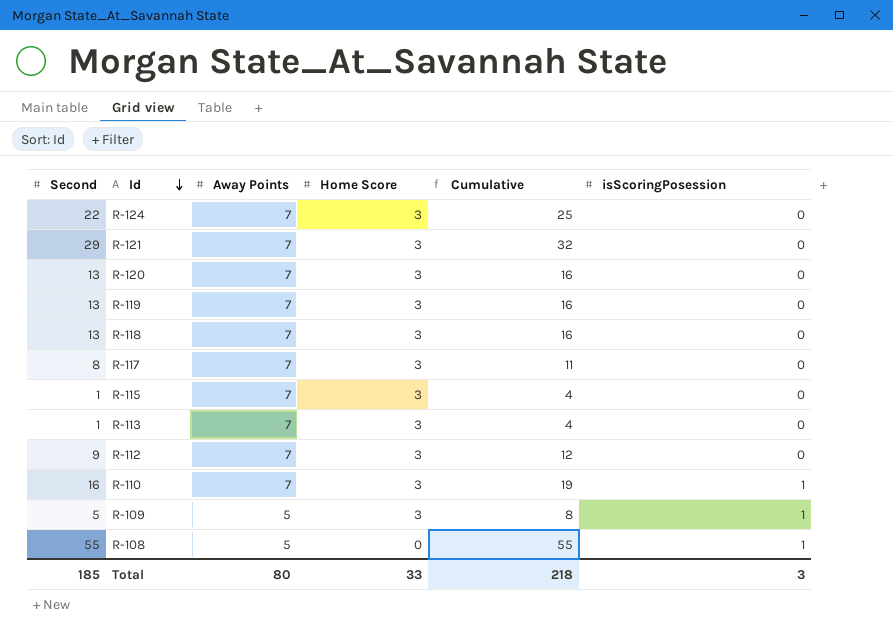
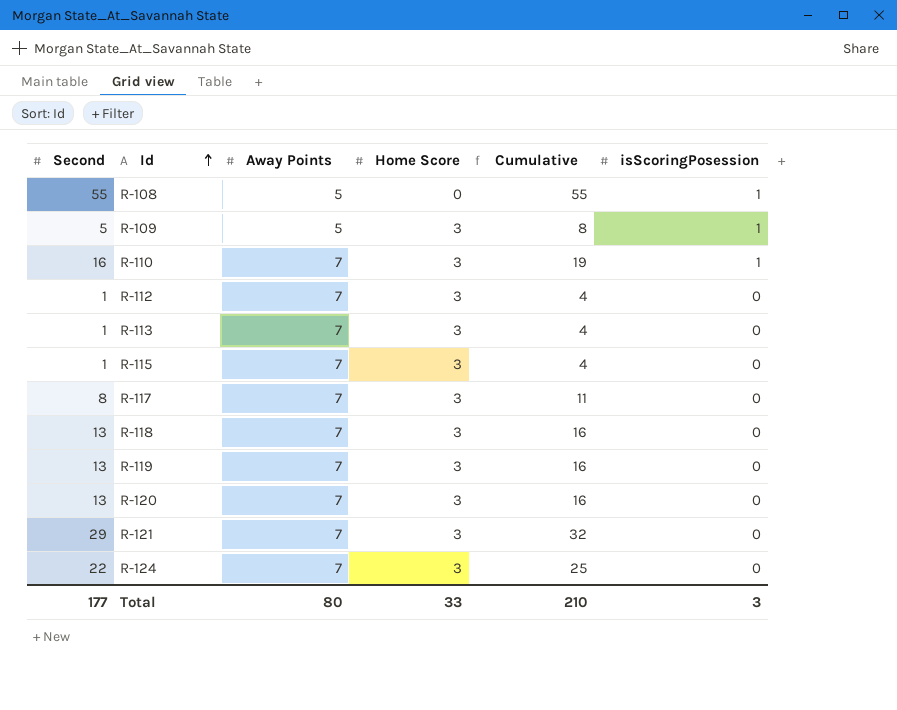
row order: Id descending -> Id ascending
R-112 | Second: 9 -> 1
R-112 | Cumulative: 12 -> 4
Total | Second: 185 -> 177
Total | Cumulative: 218 -> 210

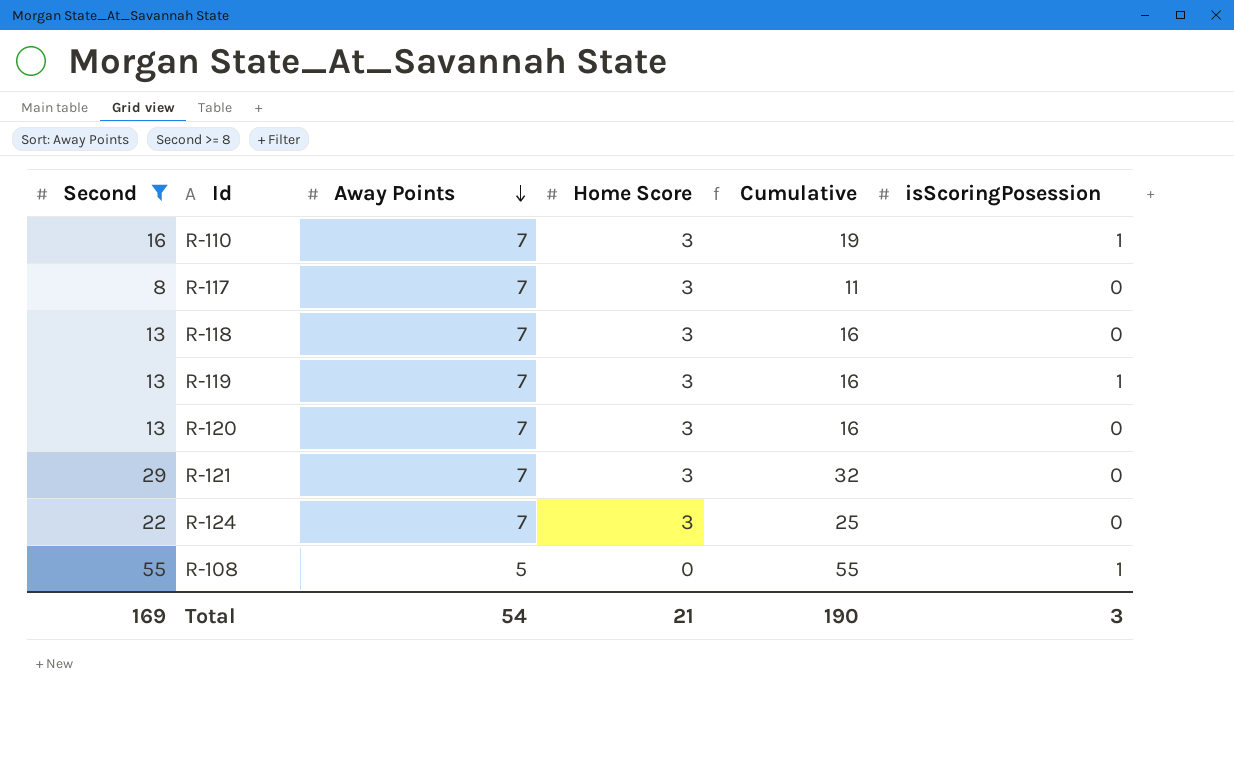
filter: none -> Second >= 8
row order: Id ascending -> Away Points descending
R-119 | isScoringPosession: 0 -> 1
Total | Second: 177 -> 169
Total | Away Points: 80 -> 54
Total | Home Score: 33 -> 21
Total | Cumulative: 210 -> 190

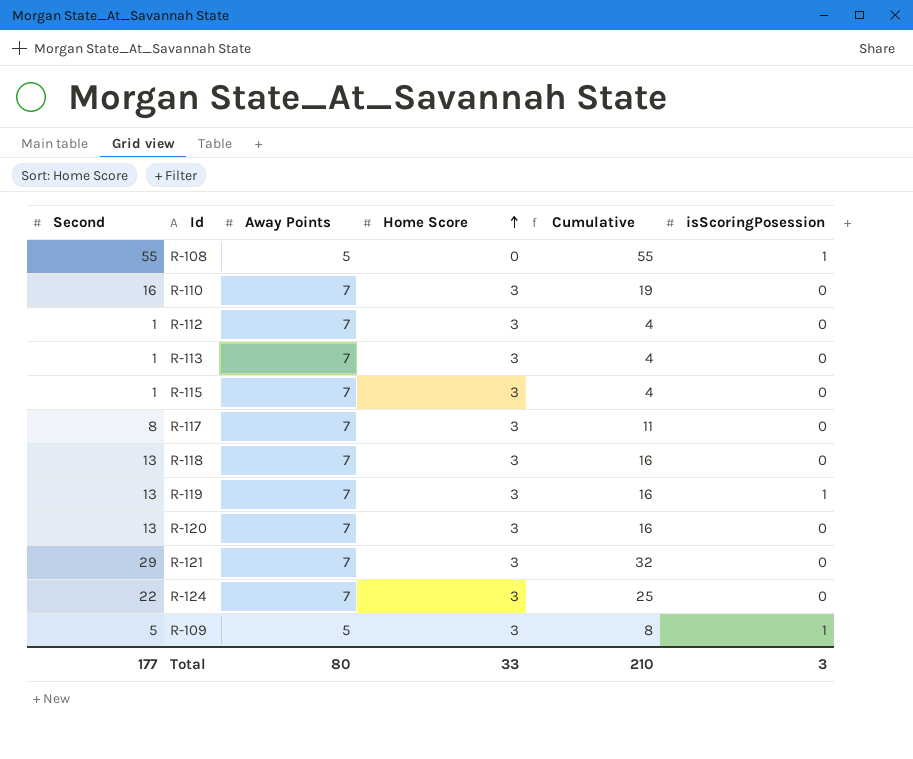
filter: Second >= 8 -> none
row order: Away Points descending -> Home Score ascending
R-110 | isScoringPosession: 1 -> 0
Total | Second: 169 -> 177
Total | Away Points: 54 -> 80
Total | Home Score: 21 -> 33
Total | Cumulative: 190 -> 210

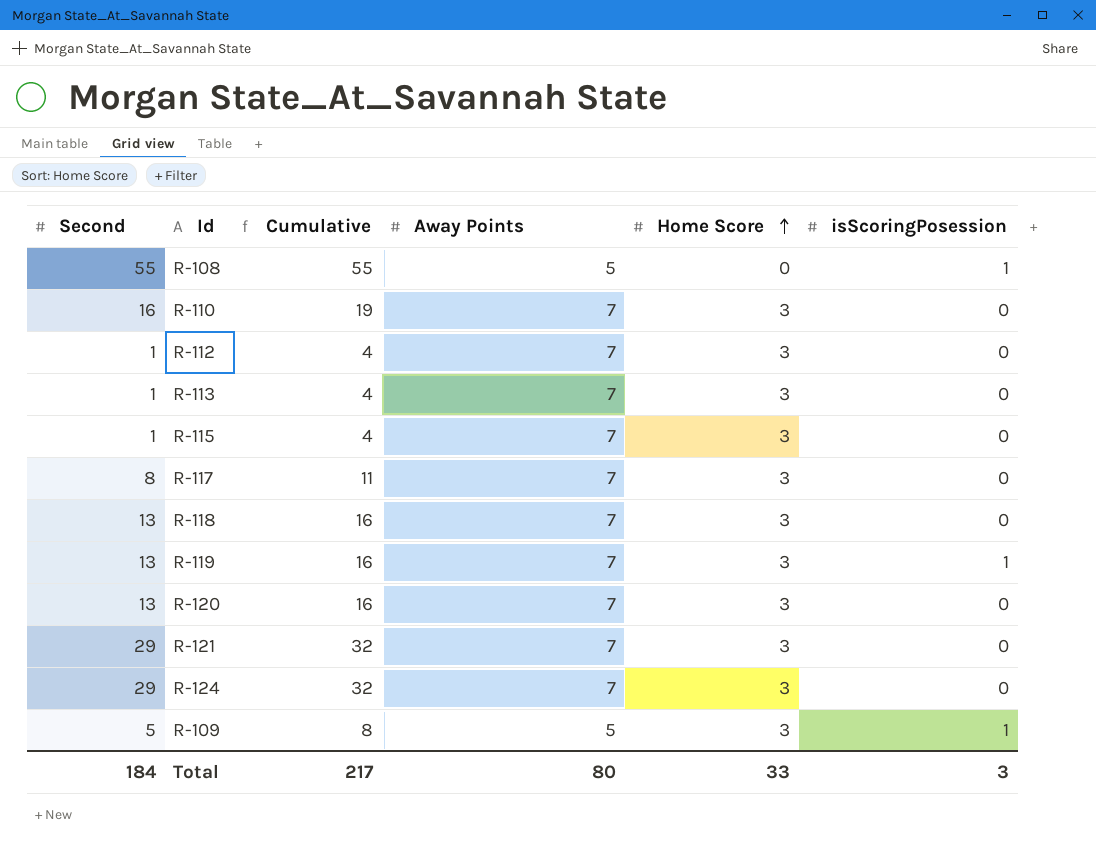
column Cumulative | position: 5 -> 3
R-124 | Second: 22 -> 29
R-124 | Cumulative: 25 -> 32
Total | Second: 177 -> 184
Total | Cumulative: 210 -> 217

